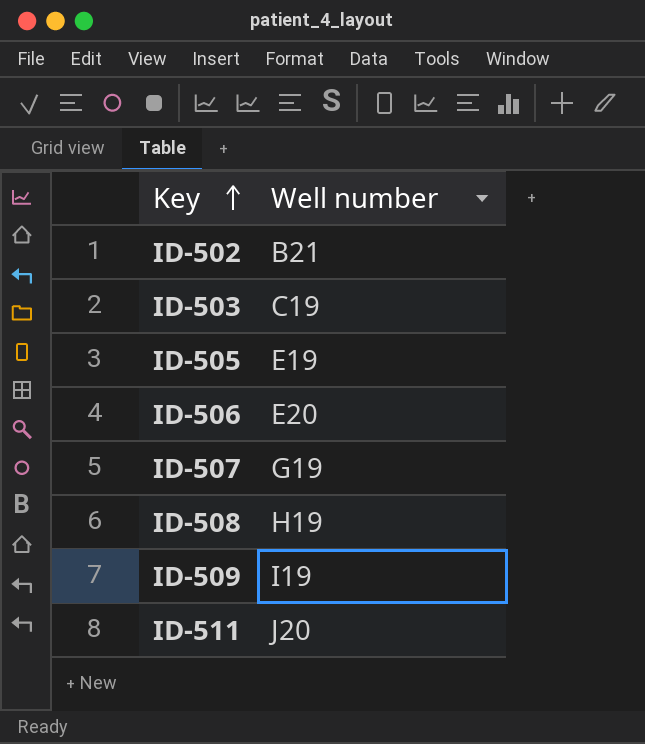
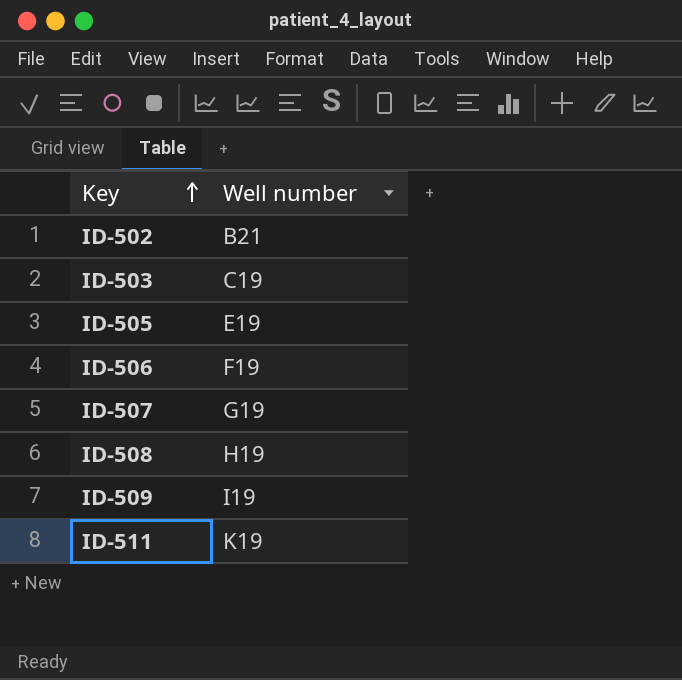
ID-506 | Well number: E20 -> F19
ID-511 | Well number: J20 -> K19

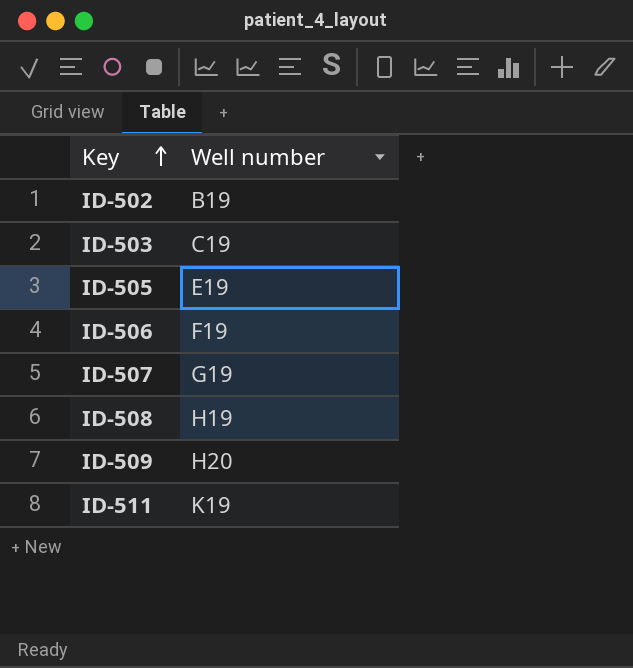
ID-502 | Well number: B21 -> B19
ID-509 | Well number: I19 -> H20

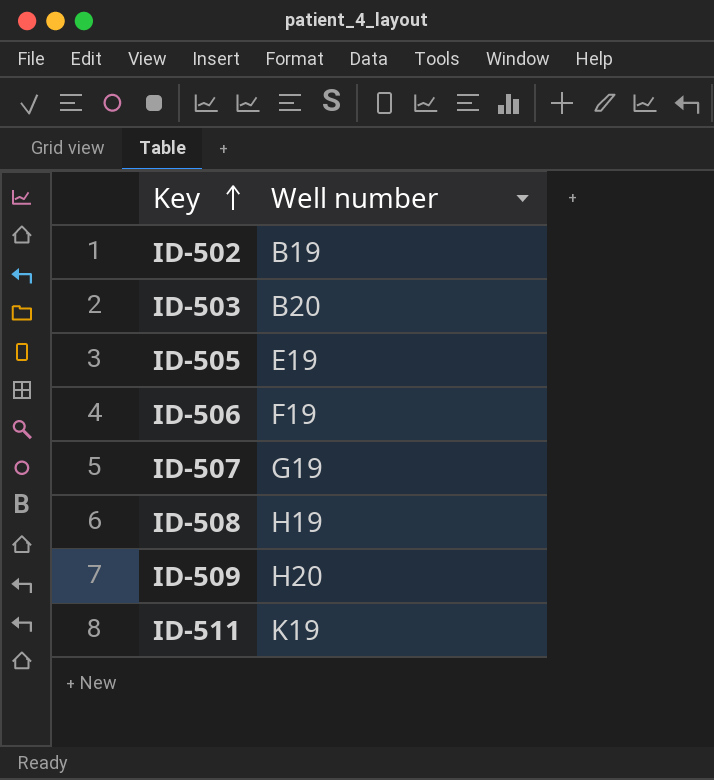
ID-503 | Well number: C19 -> B20

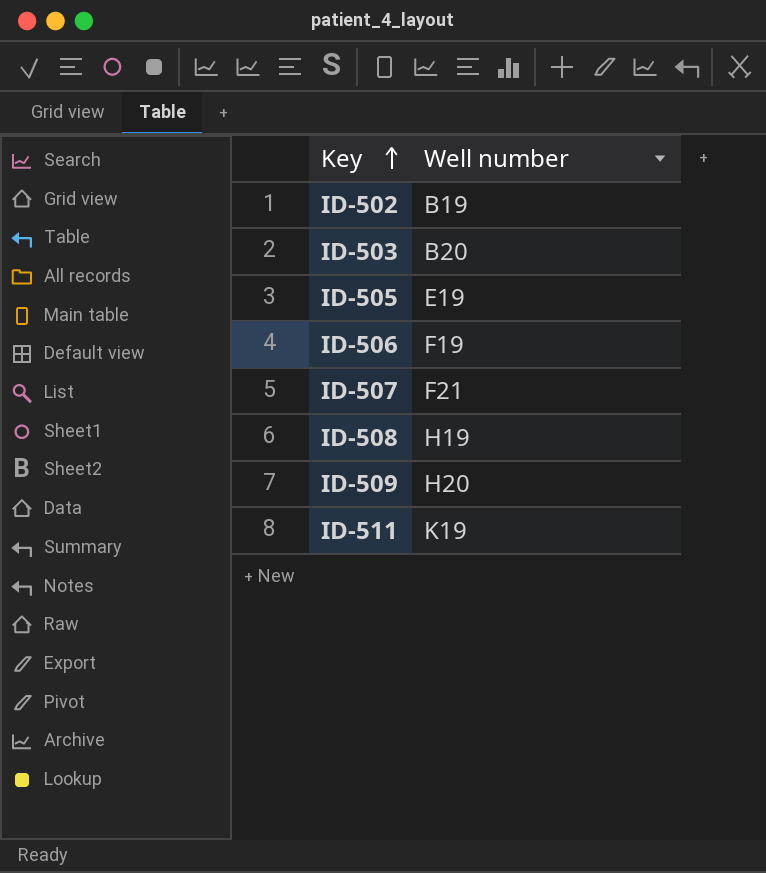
ID-507 | Well number: G19 -> F21

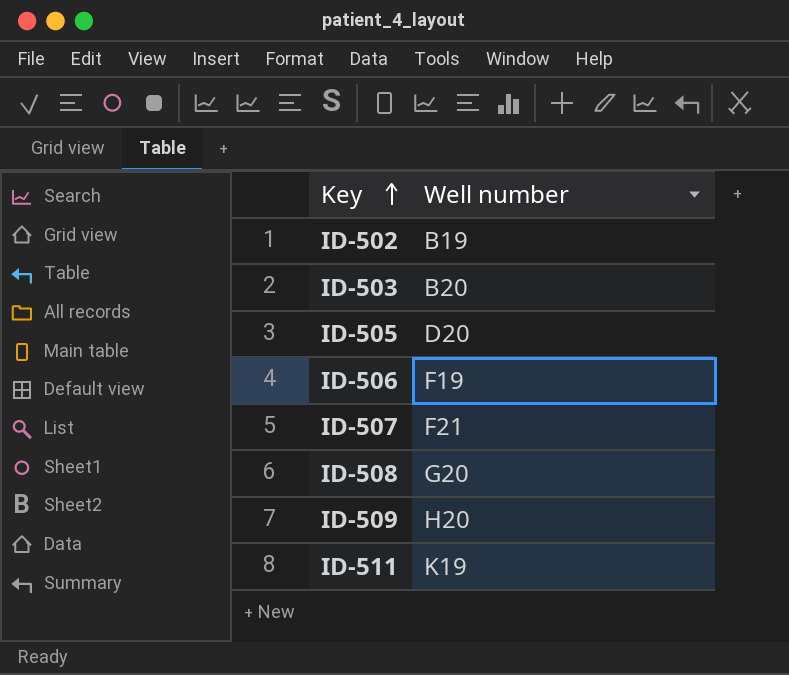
ID-505 | Well number: E19 -> D20
ID-508 | Well number: H19 -> G20

